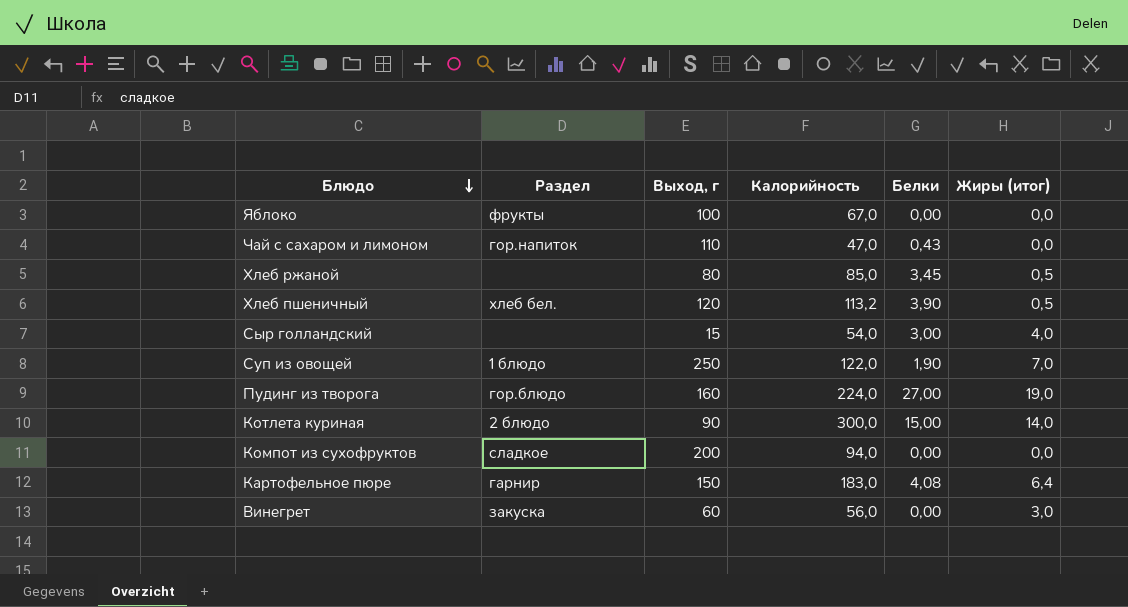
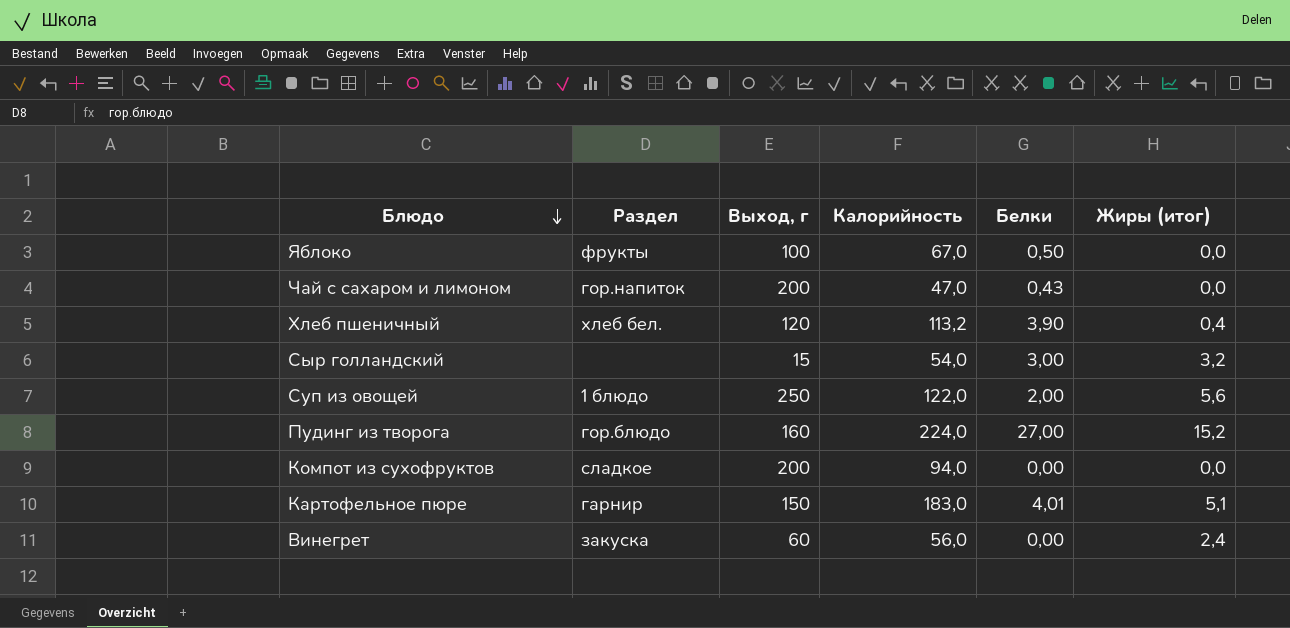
row Хлеб ржаной: none | 80 | 85,0 | 3,45 | 0,5 -> none
row Котлета куриная: 2 блюдо | 90 | 300,0 | 15,00 | 14,0 -> none
Яблоко | Белки: 0,00 -> 0,50
Чай с сахаром и лимоном | Выход, г: 110 -> 200
Хлеб пшеничный | Жиры (итог): 0,5 -> 0,4
Сыр голландский | Жиры (итог): 4,0 -> 3,2
Суп из овощей | Белки: 1,90 -> 2,00
Суп из овощей | Жиры (итог): 7,0 -> 5,6
Пудинг из творога | Жиры (итог): 19,0 -> 15,2
Картофельное пюре | Белки: 4,08 -> 4,01
Картофельное пюре | Жиры (итог): 6,4 -> 5,1
Винегрет | Жиры (итог): 3,0 -> 2,4

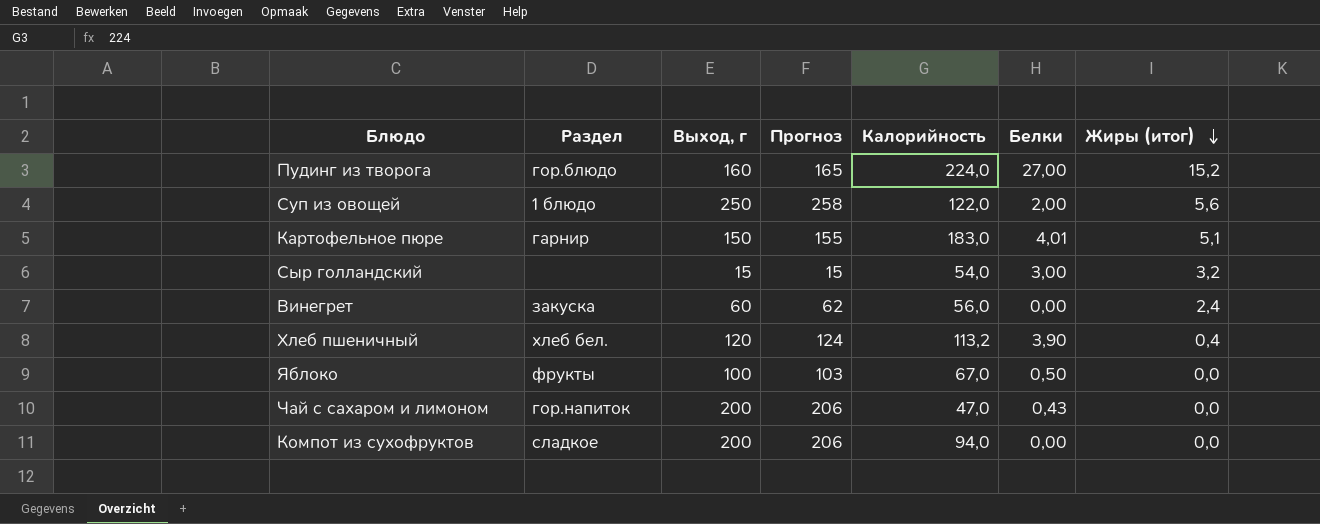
row order: Блюдо descending -> Жиры (итог) descending
column Прогноз | formula: none -> [Выход, г] * 1,03

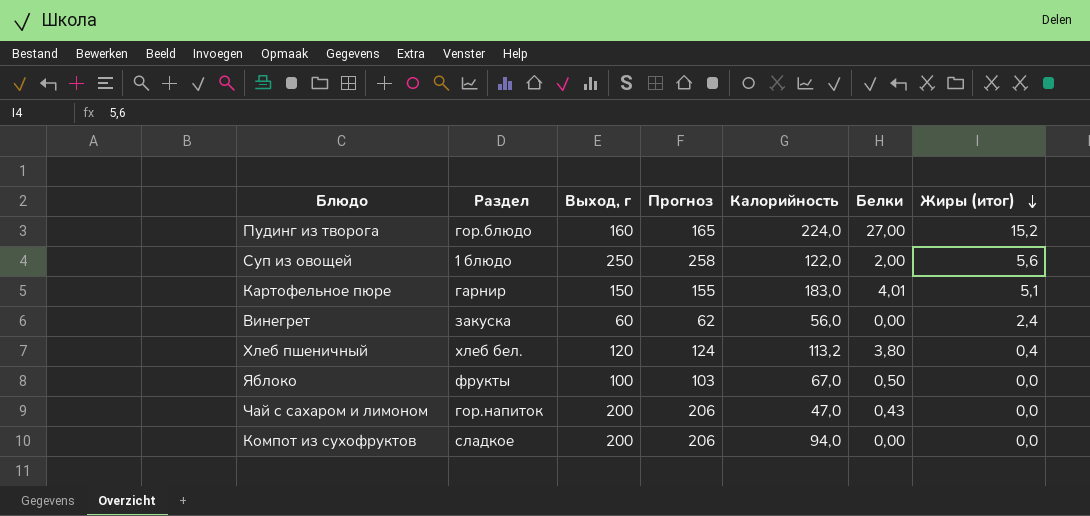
row Сыр голландский: none | 15 | 15 | 54,0 | 3,00 | 3,2 -> none
Хлеб пшеничный | Белки: 3,90 -> 3,80

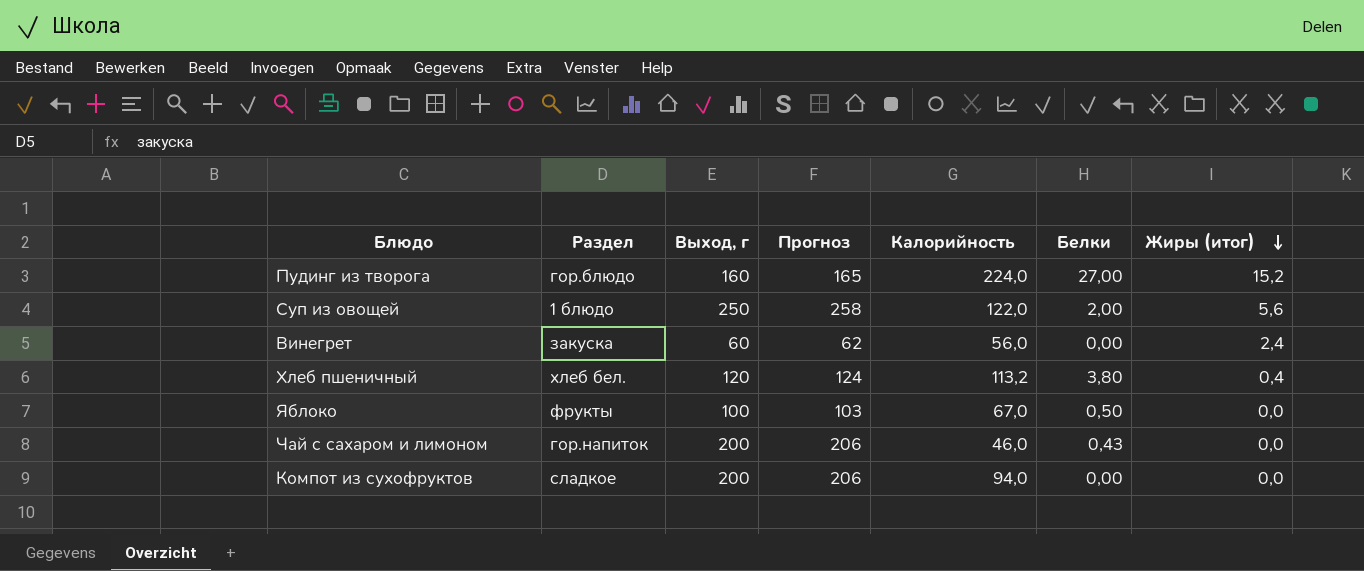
row Картофельное пюре: гарнир | 150 | 155 | 183,0 | 4,01 | 5,1 -> none
Чай с сахаром и лимоном | Калорийность: 47,0 -> 46,0

